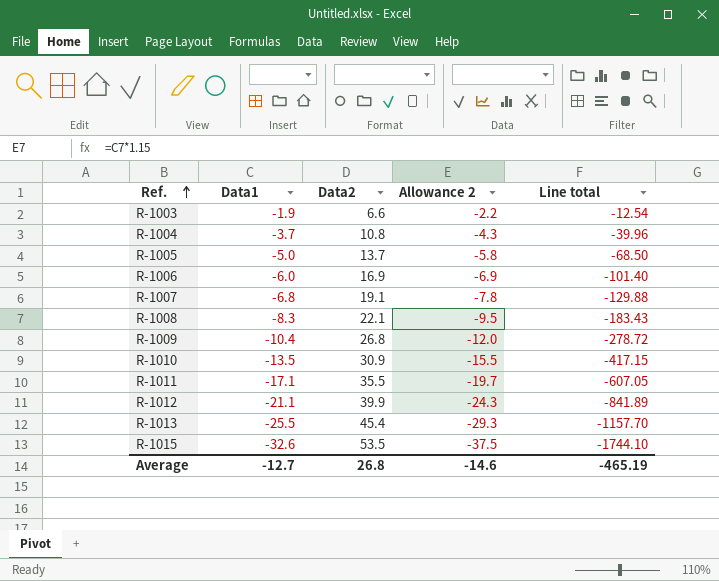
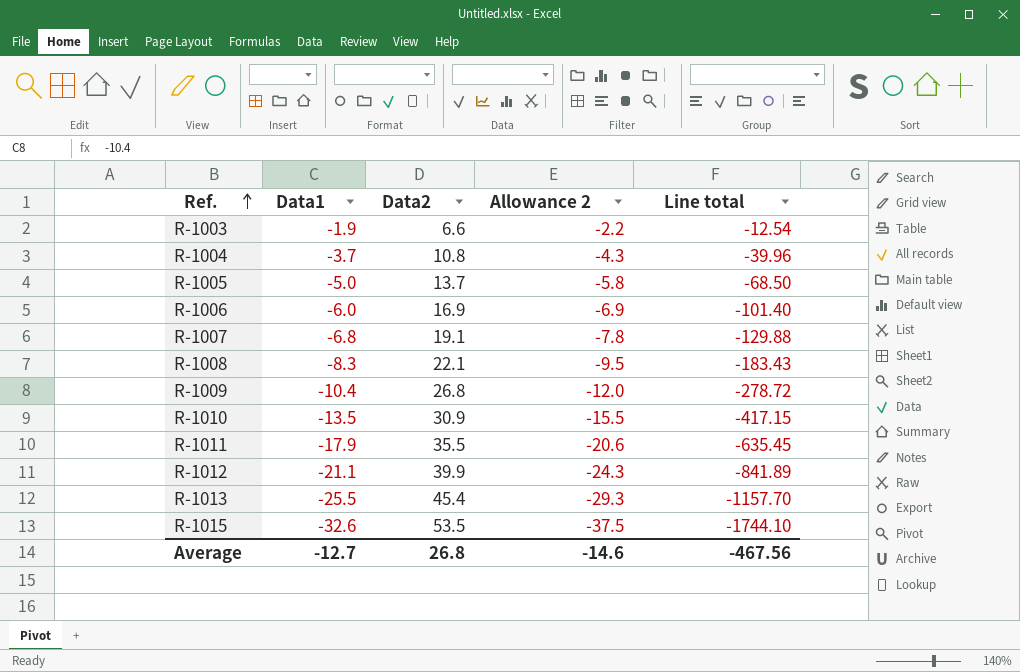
R-1011 | Data1: -17.1 -> -17.9
R-1011 | Allowance 2: -19.7 -> -20.6
R-1011 | Line total: -607.05 -> -635.45
Average | Line total: -465.19 -> -467.56

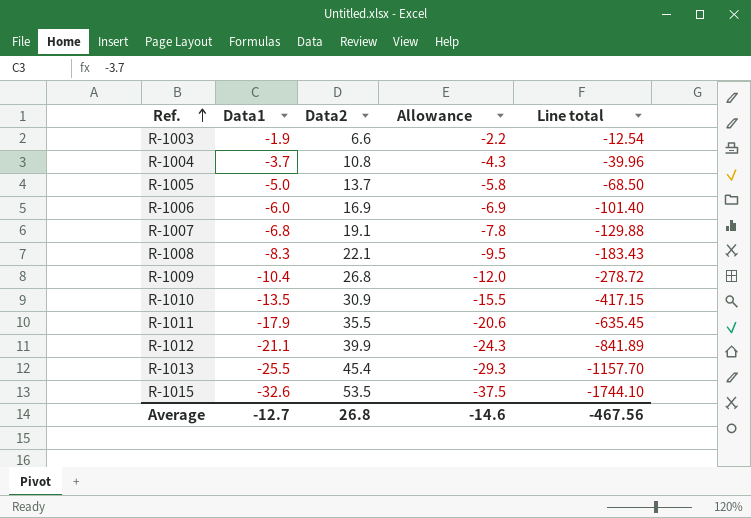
column name: Allowance 2 -> Allowance

